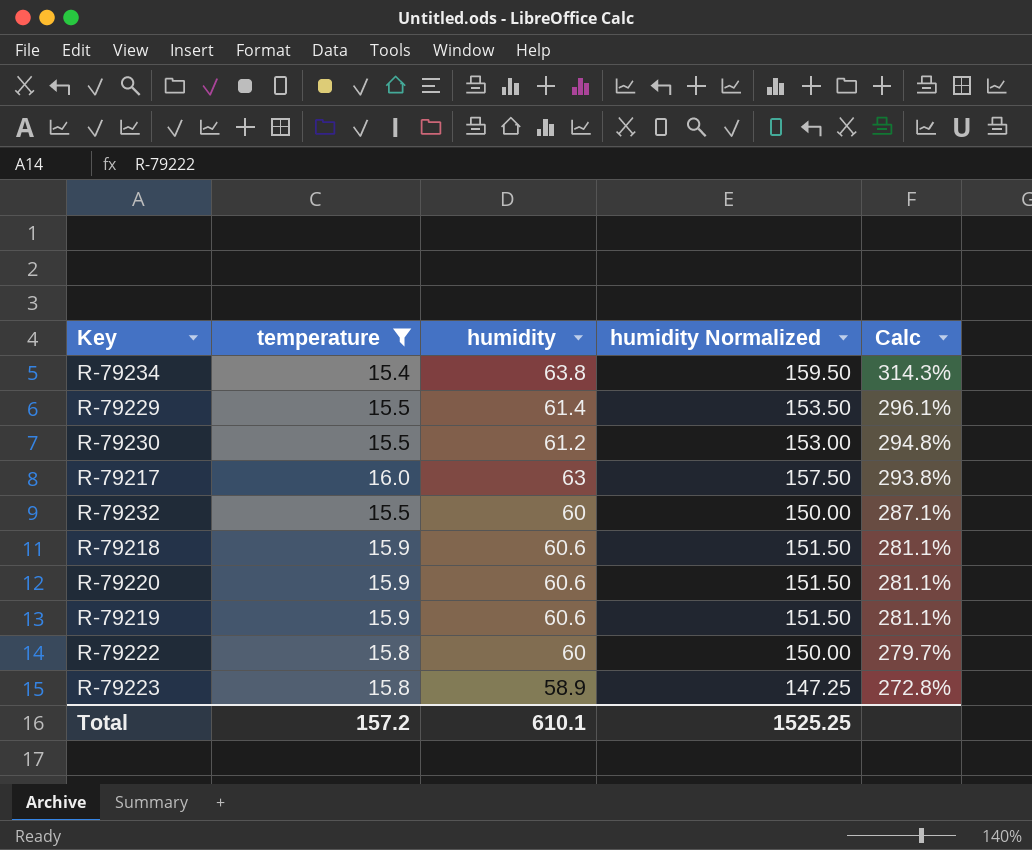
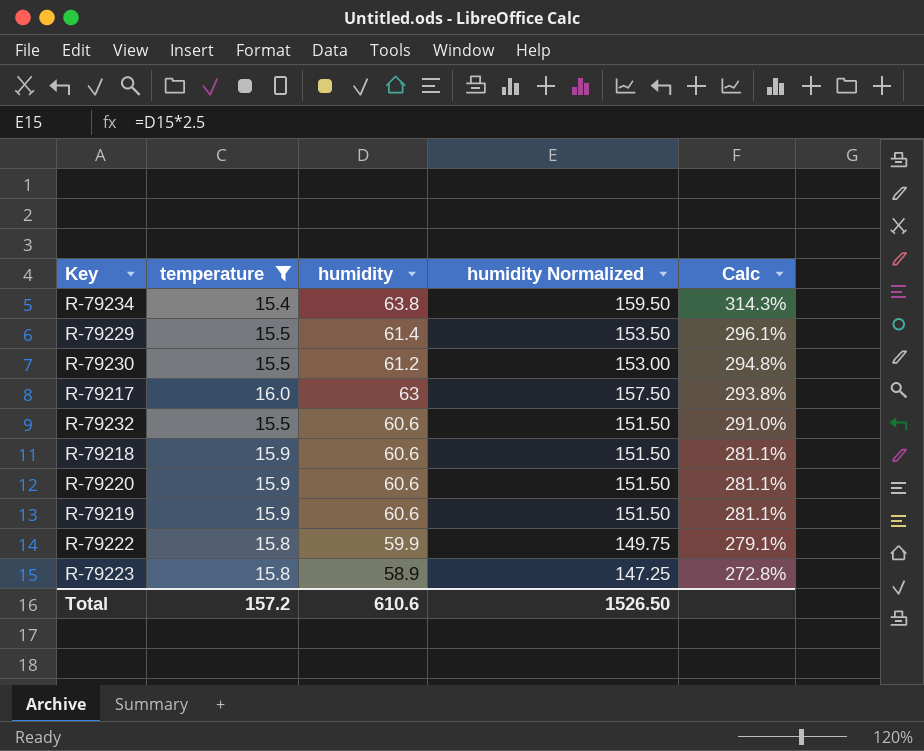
R-79232 | humidity: 60 -> 60.6
R-79232 | humidity Normalized: 150.00 -> 151.50
R-79232 | Calc: 287.1% -> 291.0%
R-79222 | humidity: 60 -> 59.9
R-79222 | humidity Normalized: 150.00 -> 149.75
R-79222 | Calc: 279.7% -> 279.1%
Total | humidity: 610.1 -> 610.6
Total | humidity Normalized: 1525.25 -> 1526.50

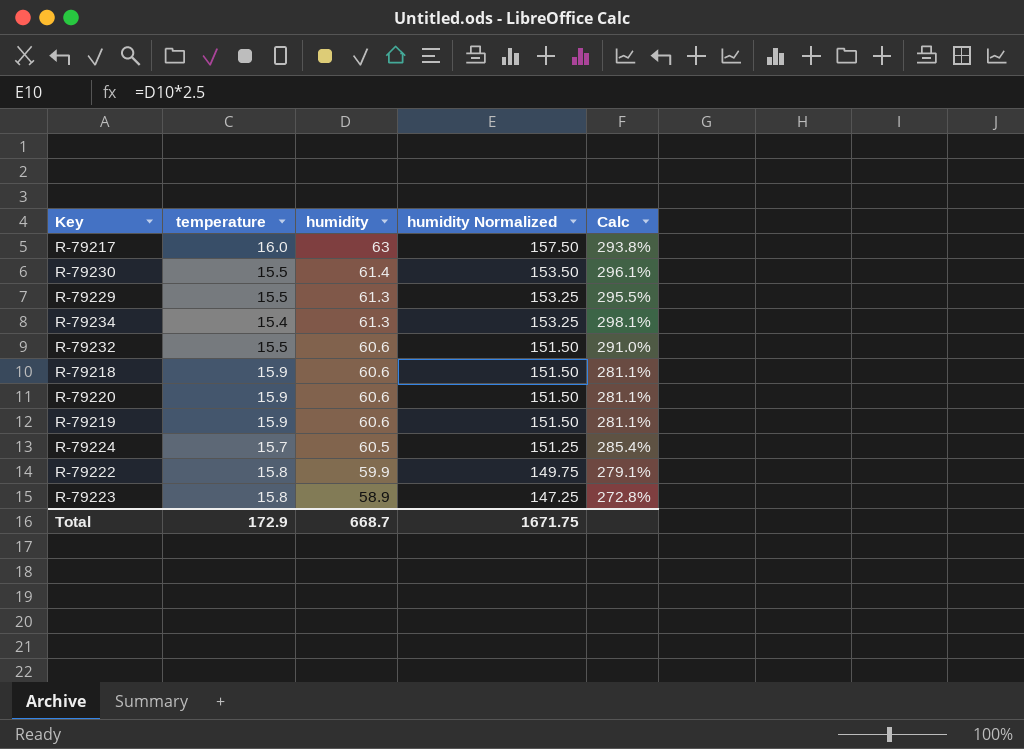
filter: temperature != 15.7 -> none
row order: Calc descending -> humidity descending
R-79230 | humidity: 61.2 -> 61.4
R-79230 | humidity Normalized: 153.00 -> 153.50
R-79230 | Calc: 294.8% -> 296.1%
R-79229 | humidity: 61.4 -> 61.3
R-79229 | humidity Normalized: 153.50 -> 153.25
R-79229 | Calc: 296.1% -> 295.5%
R-79234 | humidity: 63.8 -> 61.3
R-79234 | humidity Normalized: 159.50 -> 153.25
R-79234 | Calc: 314.3% -> 298.1%
Total | temperature: 157.2 -> 172.9
Total | humidity: 610.6 -> 668.7
Total | humidity Normalized: 1526.50 -> 1671.75

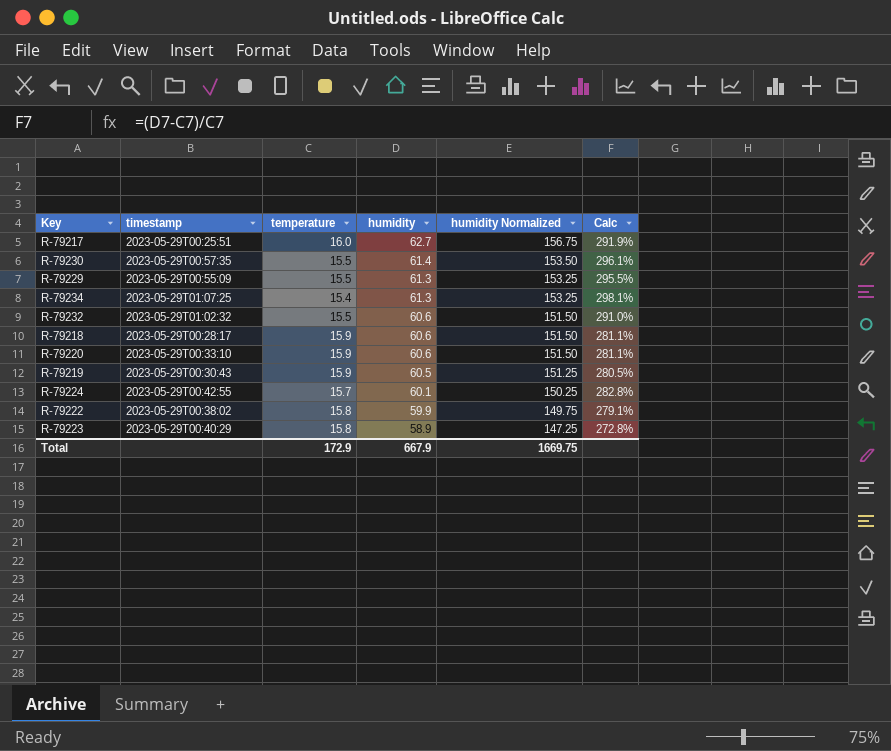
column timestamp | position: none -> 2
R-79217 | humidity: 63 -> 62.7
R-79217 | humidity Normalized: 157.50 -> 156.75
R-79217 | Calc: 293.8% -> 291.9%
R-79219 | humidity: 60.6 -> 60.5
R-79219 | humidity Normalized: 151.50 -> 151.25
R-79219 | Calc: 281.1% -> 280.5%
R-79224 | humidity: 60.5 -> 60.1
R-79224 | humidity Normalized: 151.25 -> 150.25
R-79224 | Calc: 285.4% -> 282.8%
Total | humidity: 668.7 -> 667.9
Total | humidity Normalized: 1671.75 -> 1669.75

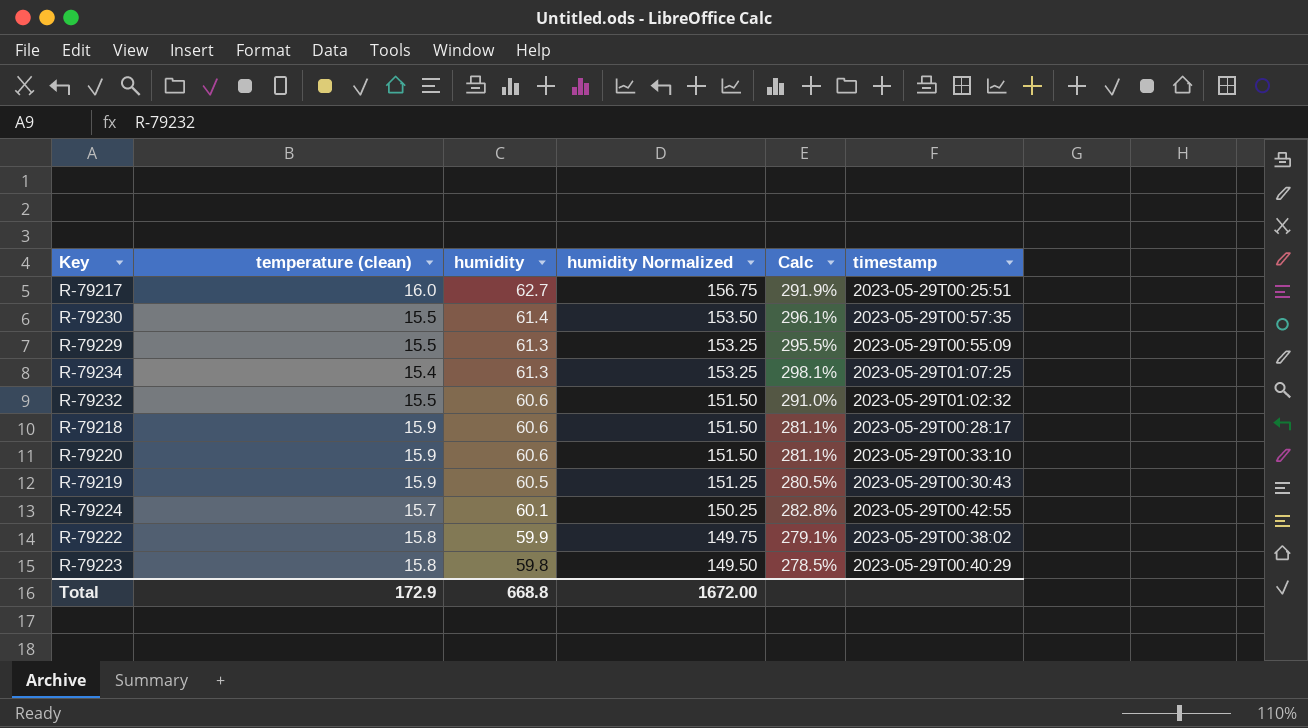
column name: temperature -> temperature (clean)
column timestamp | position: 2 -> 6
R-79223 | humidity: 58.9 -> 59.8
R-79223 | humidity Normalized: 147.25 -> 149.50
R-79223 | Calc: 272.8% -> 278.5%
Total | humidity: 667.9 -> 668.8
Total | humidity Normalized: 1669.75 -> 1672.00

